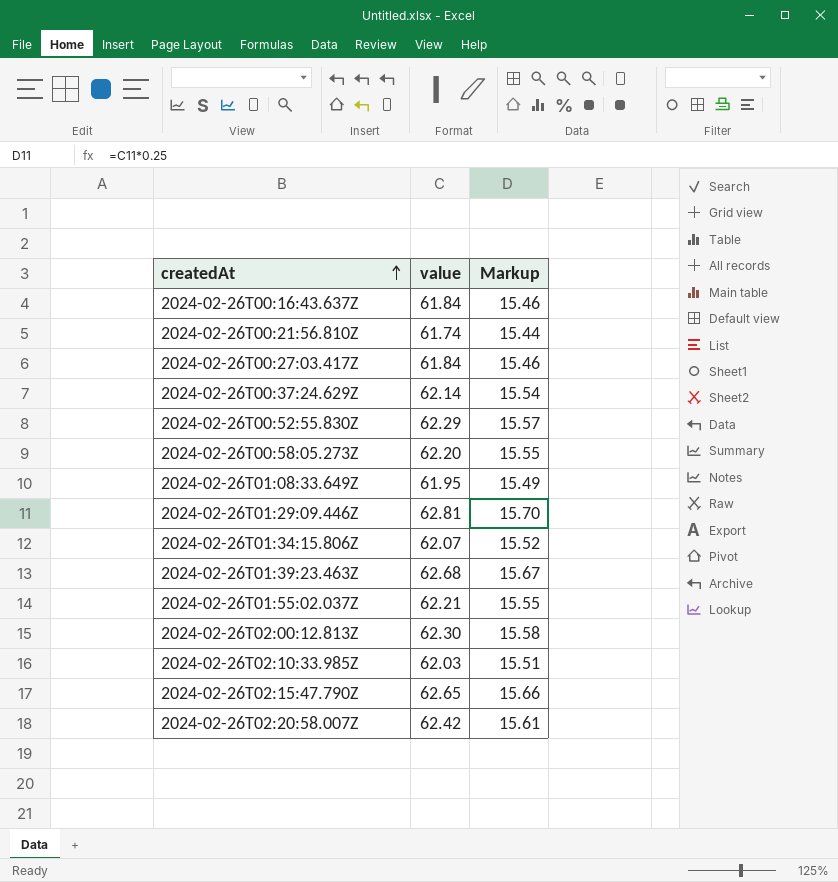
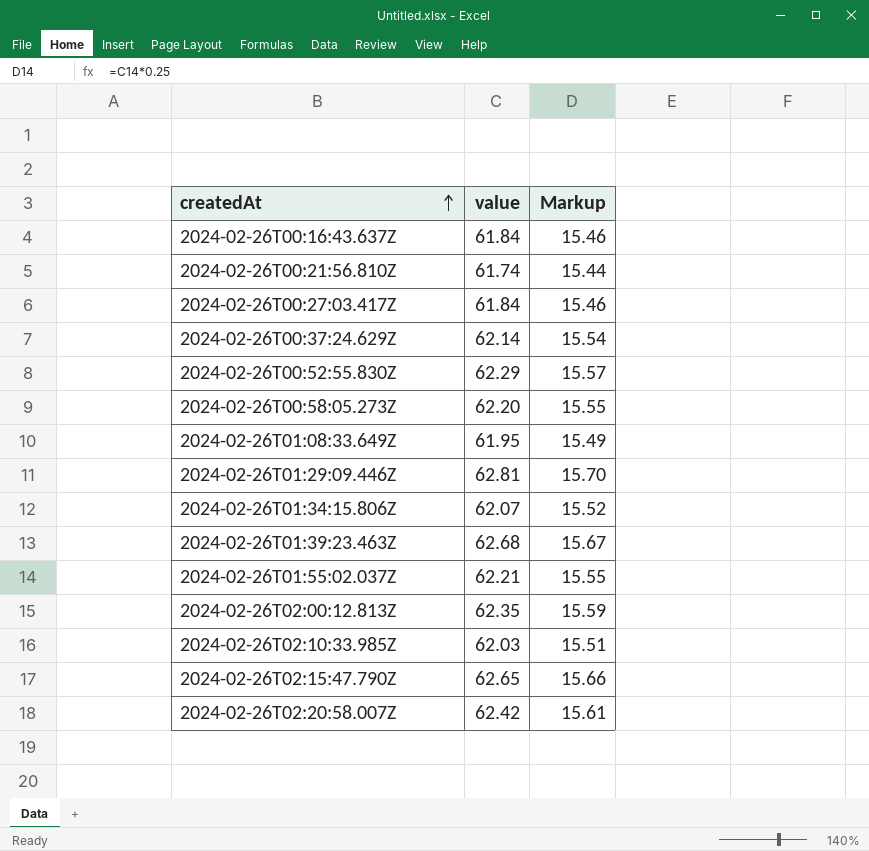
2024-02-26T02:00:12.813Z | value: 62.30 -> 62.35
2024-02-26T02:00:12.813Z | Markup: 15.58 -> 15.59

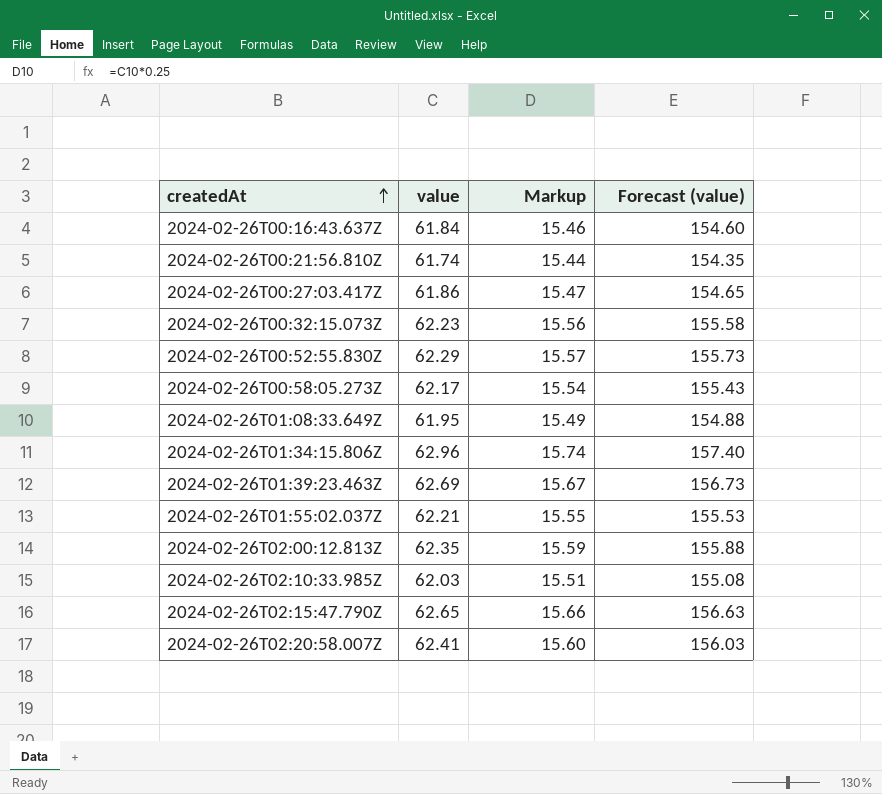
column Forecast (value) | formula: none -> [value] * 2.5
row 2024-02-26T00:37:24.629Z: 62.14 | 15.54 -> none
row 2024-02-26T01:29:09.446Z: 62.81 | 15.70 -> none
2024-02-26T00:27:03.417Z | value: 61.84 -> 61.86
2024-02-26T00:27:03.417Z | Markup: 15.46 -> 15.47
row 2024-02-26T00:32:15.073Z: none -> 62.23 | 15.56 | 155.58
2024-02-26T00:58:05.273Z | value: 62.20 -> 62.17
2024-02-26T00:58:05.273Z | Markup: 15.55 -> 15.54
2024-02-26T01:34:15.806Z | value: 62.07 -> 62.96
2024-02-26T01:34:15.806Z | Markup: 15.52 -> 15.74
2024-02-26T01:39:23.463Z | value: 62.68 -> 62.69
2024-02-26T02:20:58.007Z | value: 62.42 -> 62.41
2024-02-26T02:20:58.007Z | Markup: 15.61 -> 15.60

